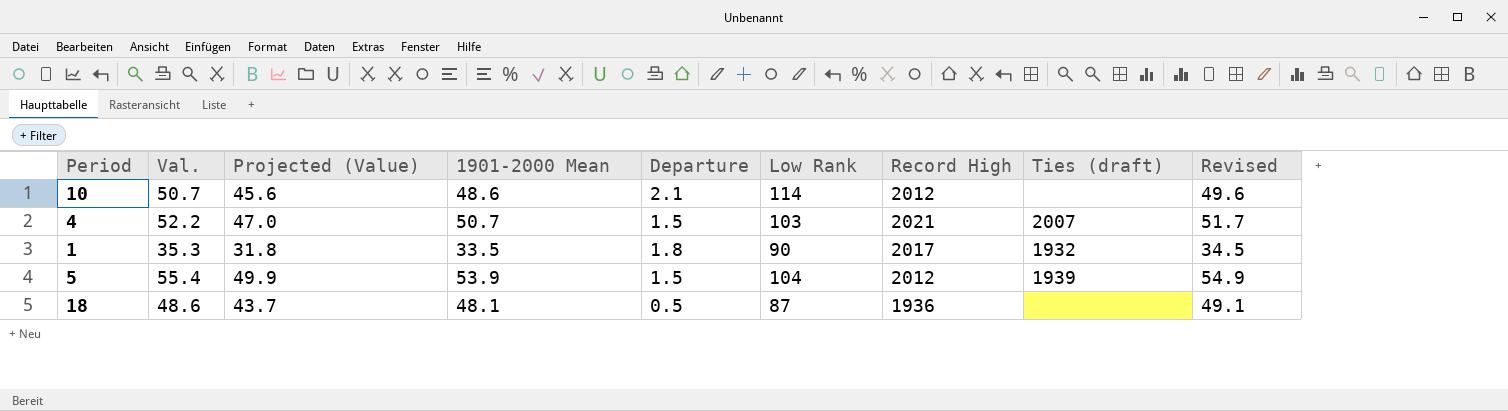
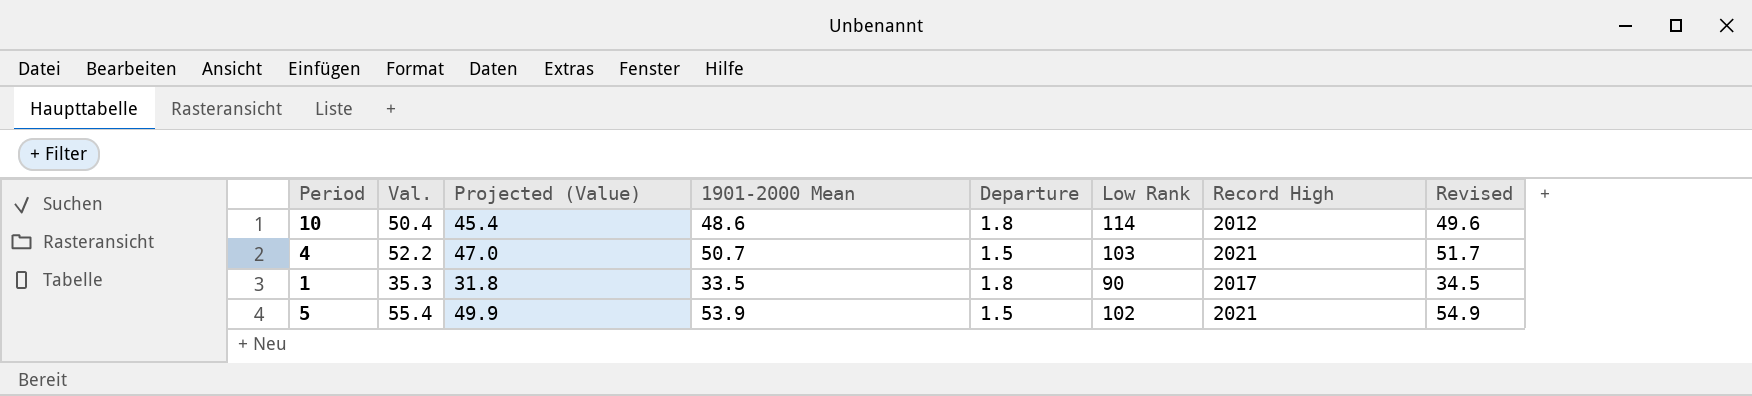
column Ties (draft) | position: 8 -> none
row 18: 48.6 | 43.7 | 48.1 | 0.5 | 87 | 1936 | none | 49.1 -> none
10 | Val.: 50.7 -> 50.4
10 | Projected (Value): 45.6 -> 45.4
10 | Departure: 2.1 -> 1.8
5 | Low Rank: 104 -> 102
5 | Record High: 2012 -> 2021

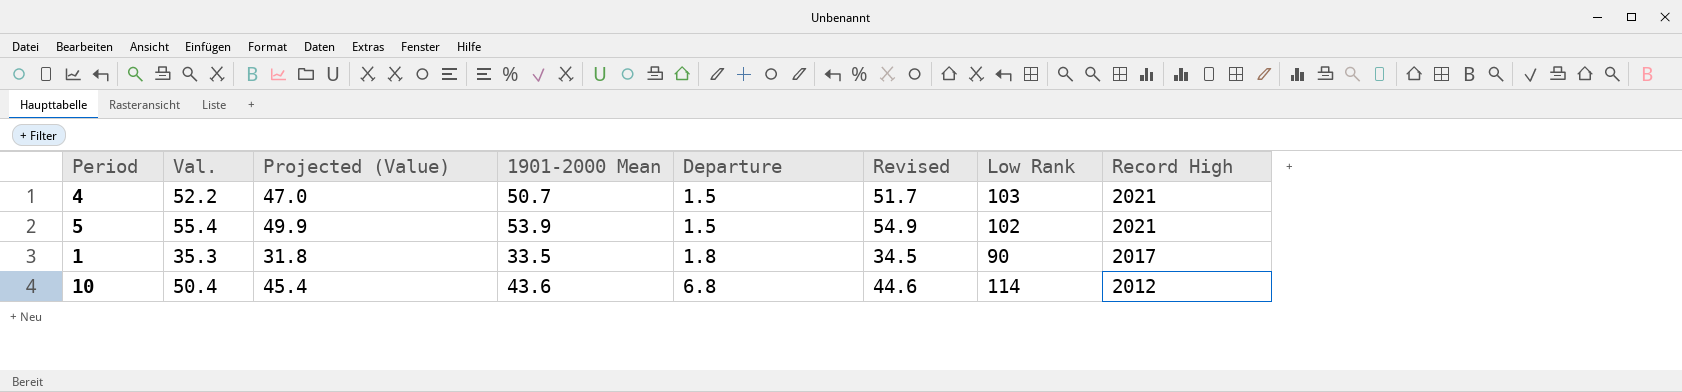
row order: none -> Departure ascending
column Revised | position: 8 -> 6
10 | 1901-2000 Mean: 48.6 -> 43.6
10 | Departure: 1.8 -> 6.8
10 | Revised: 49.6 -> 44.6

